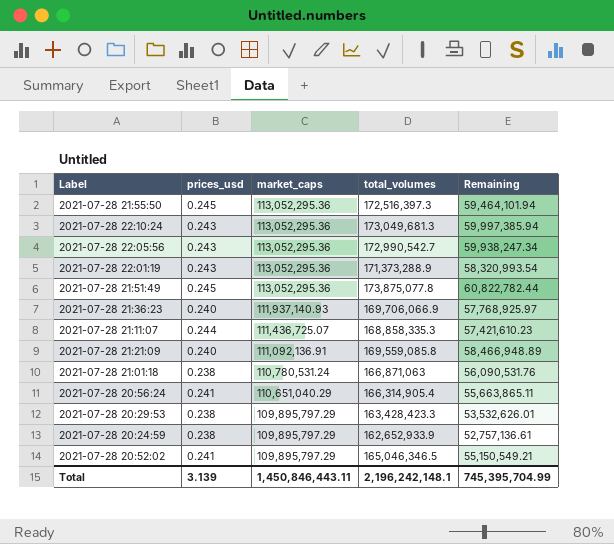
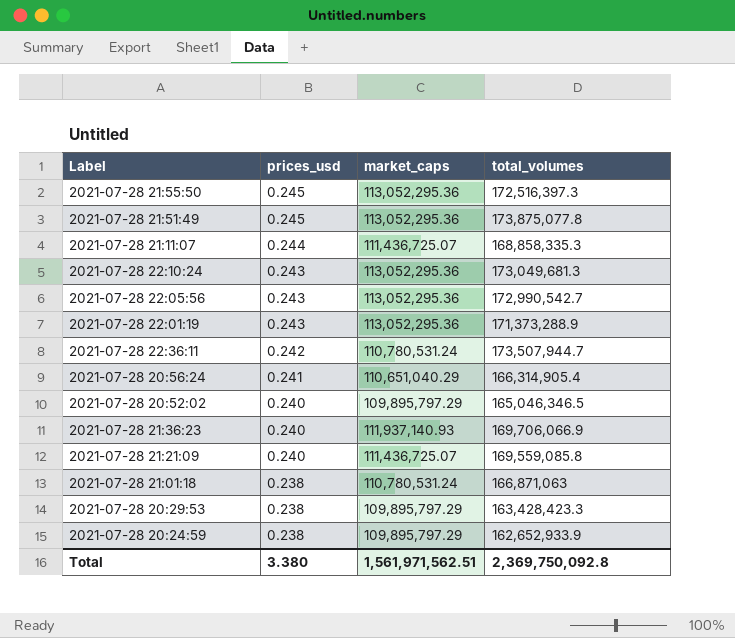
row order: market_caps descending -> prices_usd descending
column Remaining | formula: [total_volumes] - [market_caps] -> none
row 2021-07-28 22:36:11: none -> 0.242 | 110,780,531.24 | 173,507,944.7
2021-07-28 20:52:02 | prices_usd: 0.241 -> 0.240
2021-07-28 21:21:09 | market_caps: 111,092,136.91 -> 111,436,725.07
Total | prices_usd: 3.139 -> 3.380
Total | market_caps: 1,450,846,443.11 -> 1,561,971,562.51
Total | total_volumes: 2,196,242,148.1 -> 2,369,750,092.8

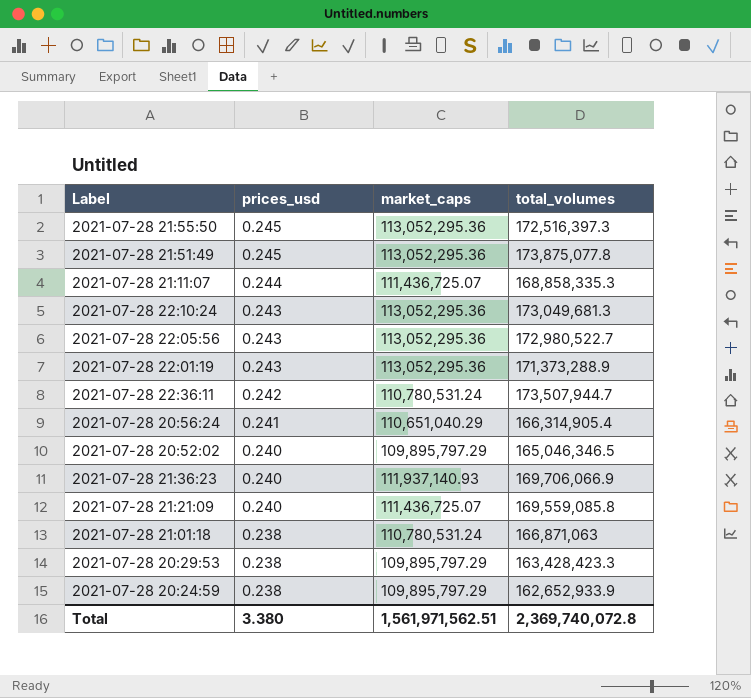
2021-07-28 22:05:56 | total_volumes: 172,990,542.7 -> 172,980,522.7
Total | total_volumes: 2,369,750,092.8 -> 2,369,740,072.8

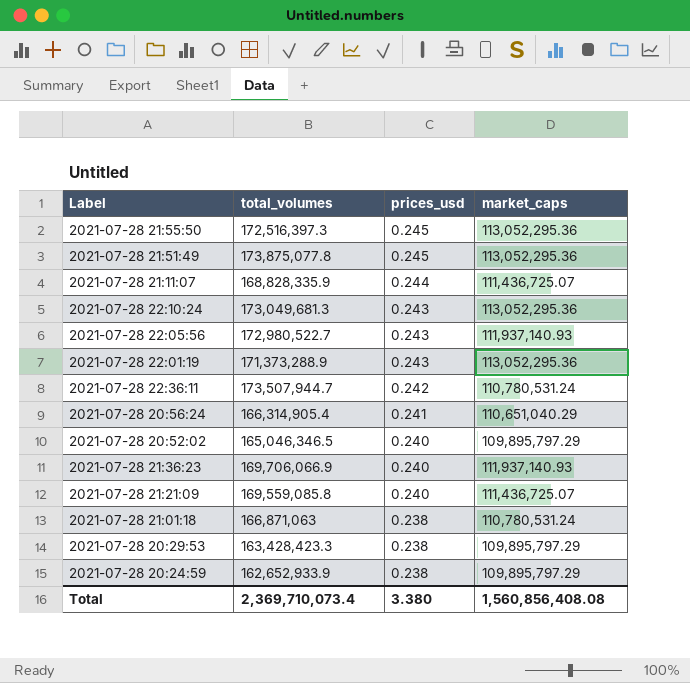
column total_volumes | position: 4 -> 2
2021-07-28 21:11:07 | total_volumes: 168,858,335.3 -> 168,828,335.9
2021-07-28 22:05:56 | market_caps: 113,052,295.36 -> 111,937,140.93
Total | total_volumes: 2,369,740,072.8 -> 2,369,710,073.4
Total | market_caps: 1,561,971,562.51 -> 1,560,856,408.08

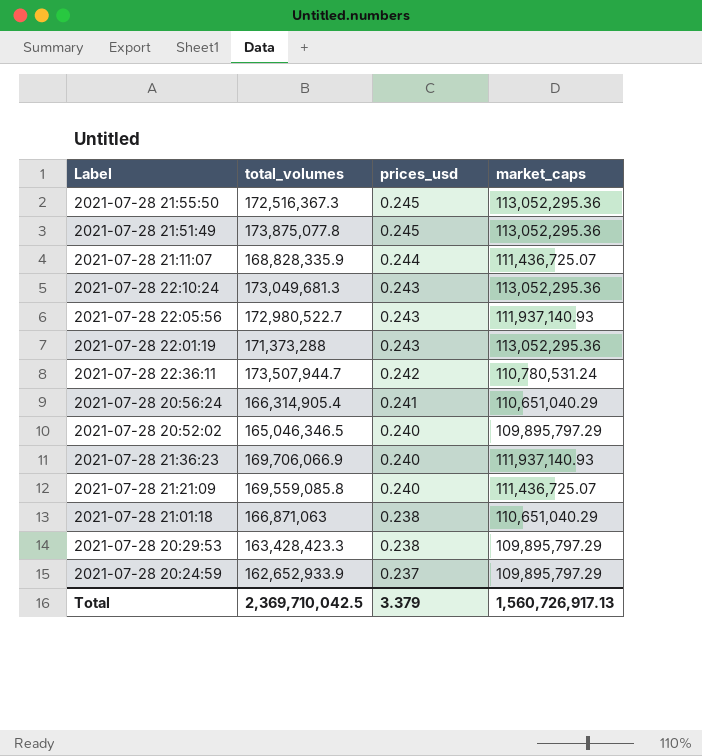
2021-07-28 21:55:50 | total_volumes: 172,516,397.3 -> 172,516,367.3
2021-07-28 22:01:19 | total_volumes: 171,373,288.9 -> 171,373,288
2021-07-28 21:01:18 | market_caps: 110,780,531.24 -> 110,651,040.29
2021-07-28 20:24:59 | prices_usd: 0.238 -> 0.237
Total | total_volumes: 2,369,710,073.4 -> 2,369,710,042.5
Total | prices_usd: 3.380 -> 3.379
Total | market_caps: 1,560,856,408.08 -> 1,560,726,917.13

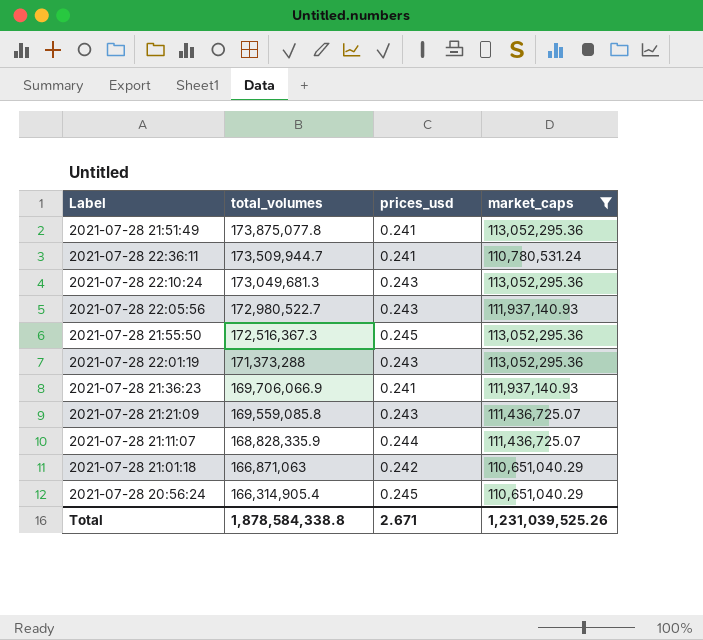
filter: none -> market_caps != 109,895,797.29
row order: prices_usd descending -> total_volumes descending
2021-07-28 21:51:49 | prices_usd: 0.245 -> 0.241
2021-07-28 22:36:11 | total_volumes: 173,507,944.7 -> 173,509,944.7
2021-07-28 22:36:11 | prices_usd: 0.242 -> 0.241
2021-07-28 21:36:23 | prices_usd: 0.240 -> 0.241
2021-07-28 21:21:09 | prices_usd: 0.240 -> 0.243
2021-07-28 21:01:18 | prices_usd: 0.238 -> 0.242
2021-07-28 20:56:24 | prices_usd: 0.241 -> 0.245
Total | total_volumes: 2,369,710,042.5 -> 1,878,584,338.8
Total | prices_usd: 3.379 -> 2.671
Total | market_caps: 1,560,726,917.13 -> 1,231,039,525.26

